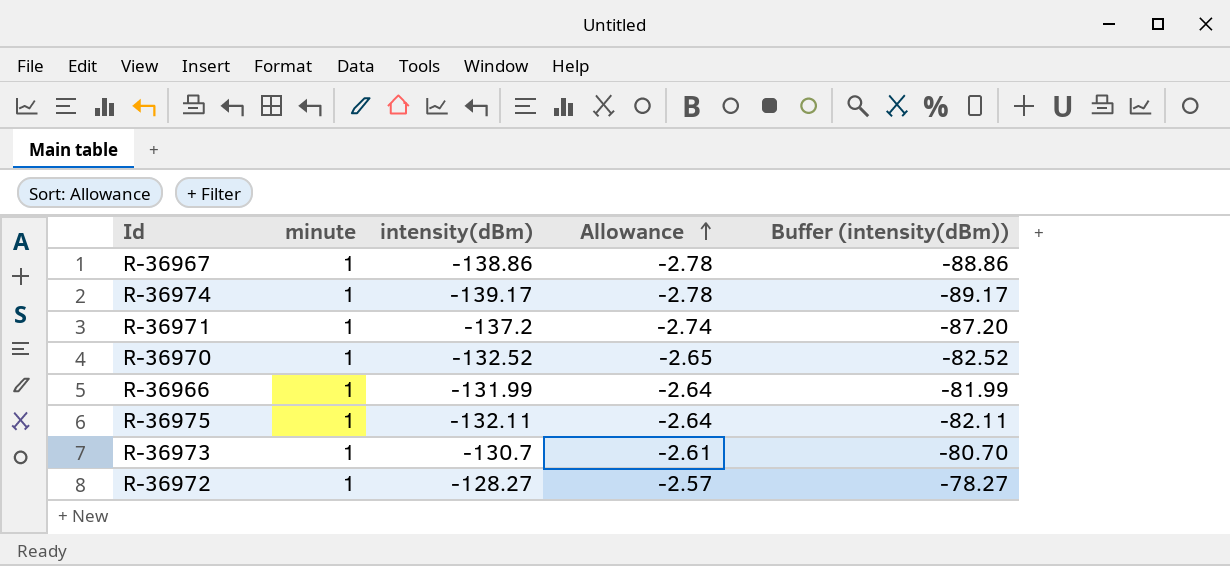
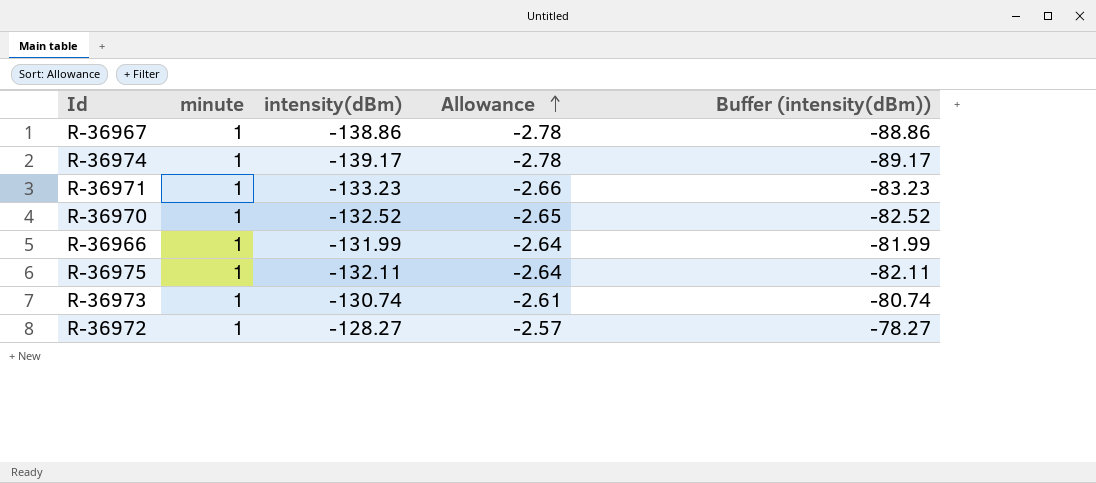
R-36971 | intensity(dBm): -137.2 -> -133.23
R-36971 | Allowance: -2.74 -> -2.66
R-36971 | Buffer (intensity(dBm)): -87.20 -> -83.23
R-36973 | intensity(dBm): -130.7 -> -130.74
R-36973 | Buffer (intensity(dBm)): -80.70 -> -80.74

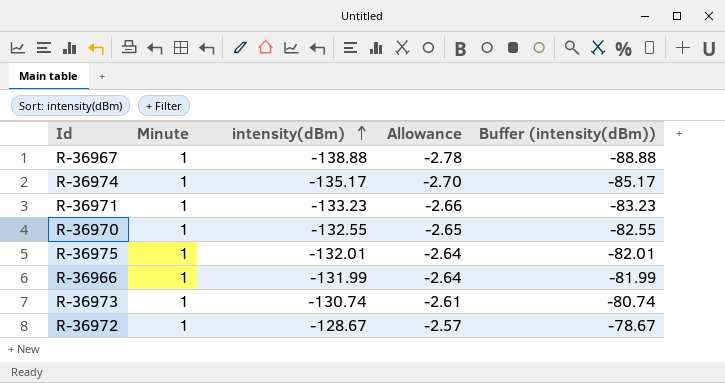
row order: Allowance ascending -> intensity(dBm) ascending
column name: minute -> Minute
R-36967 | intensity(dBm): -138.86 -> -138.88
R-36967 | Buffer (intensity(dBm)): -88.86 -> -88.88
R-36974 | intensity(dBm): -139.17 -> -135.17
R-36974 | Allowance: -2.78 -> -2.70
R-36974 | Buffer (intensity(dBm)): -89.17 -> -85.17
R-36970 | intensity(dBm): -132.52 -> -132.55
R-36970 | Buffer (intensity(dBm)): -82.52 -> -82.55
R-36975 | intensity(dBm): -132.11 -> -132.01
R-36975 | Buffer (intensity(dBm)): -82.11 -> -82.01
R-36972 | intensity(dBm): -128.27 -> -128.67
R-36972 | Buffer (intensity(dBm)): -78.27 -> -78.67

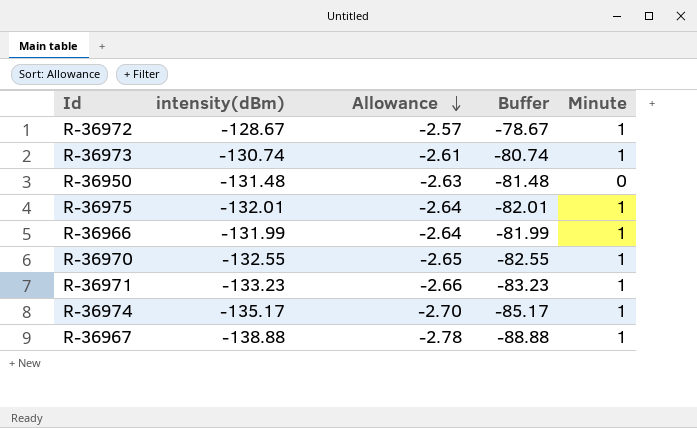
row order: intensity(dBm) ascending -> Allowance descending
column name: Buffer (intensity(dBm)) -> Buffer
column Minute | position: 2 -> 5
row R-36950: none -> -131.48 | -2.63 | -81.48 | 0

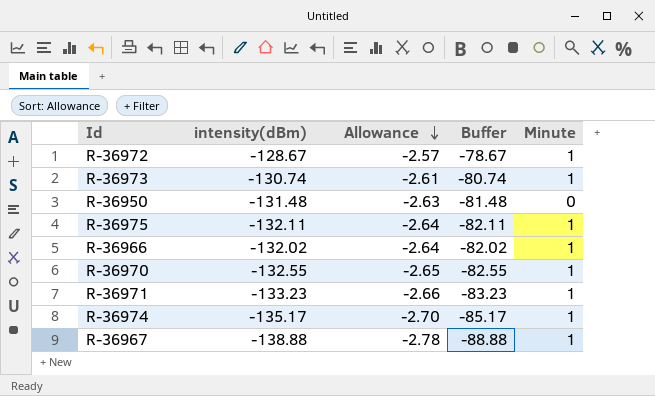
R-36975 | intensity(dBm): -132.01 -> -132.11
R-36975 | Buffer: -82.01 -> -82.11
R-36966 | intensity(dBm): -131.99 -> -132.02
R-36966 | Buffer: -81.99 -> -82.02

